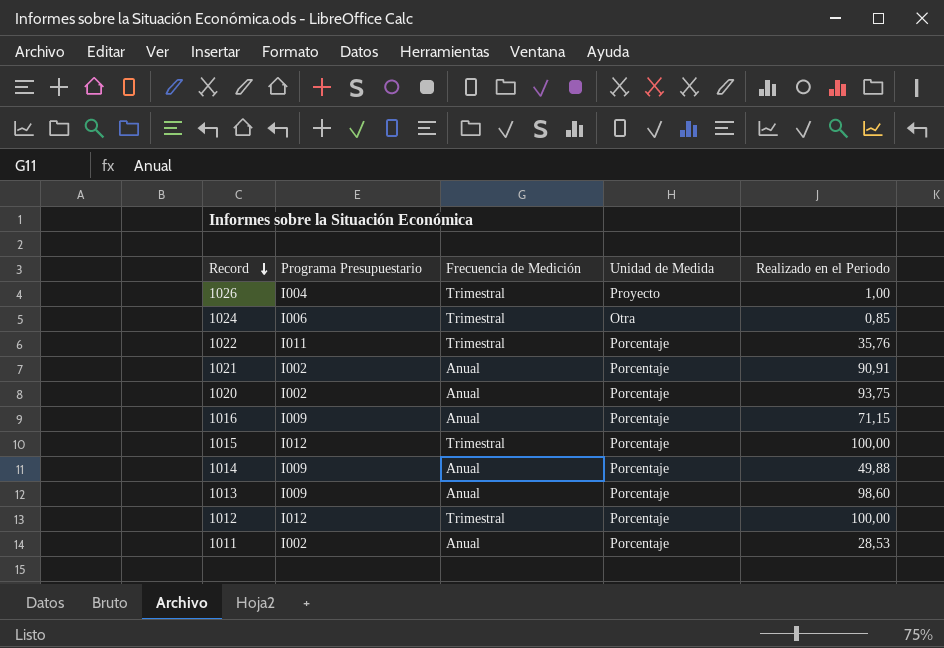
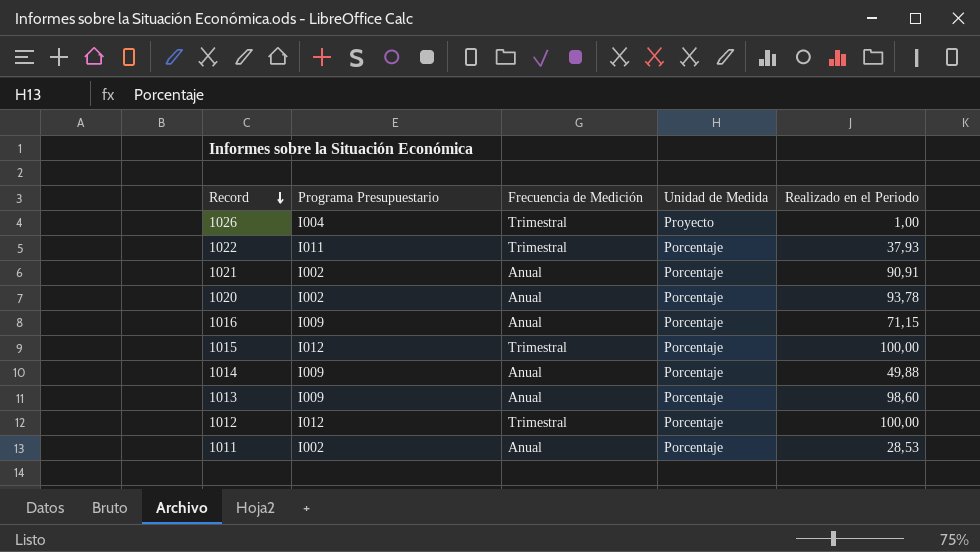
row 1024: I006 | Trimestral | Otra | 0,85 -> none
1022 | Realizado en el Periodo: 35,76 -> 37,93
1020 | Realizado en el Periodo: 93,75 -> 93,78

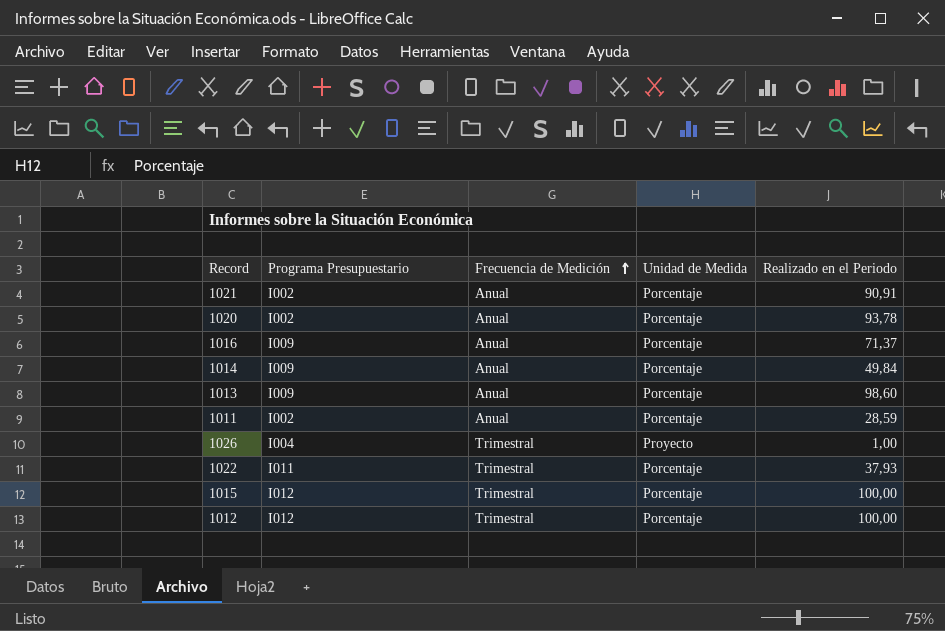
row order: Record descending -> Frecuencia de Medición ascending
1016 | Realizado en el Periodo: 71,15 -> 71,37
1014 | Realizado en el Periodo: 49,88 -> 49,84
1011 | Realizado en el Periodo: 28,53 -> 28,59

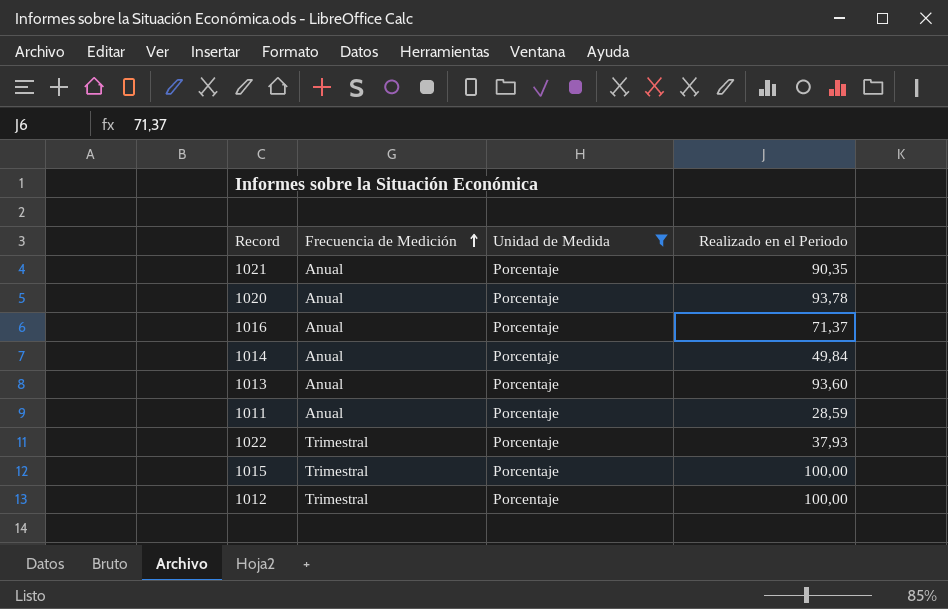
filter: none -> Unidad de Medida = Porcentaje
column Programa Presupuestario | position: 2 -> none
1021 | Realizado en el Periodo: 90,91 -> 90,35
1013 | Realizado en el Periodo: 98,60 -> 93,60

